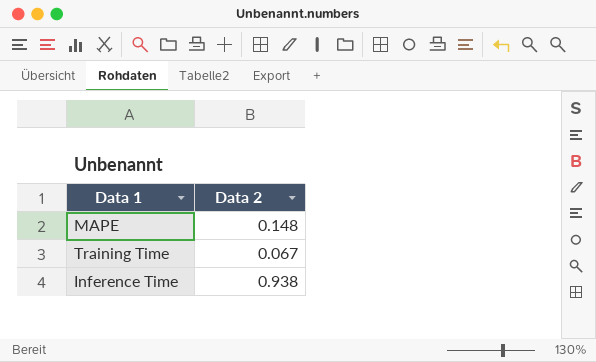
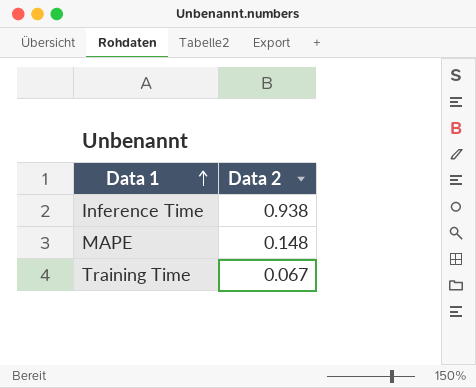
row order: none -> Data 1 ascending

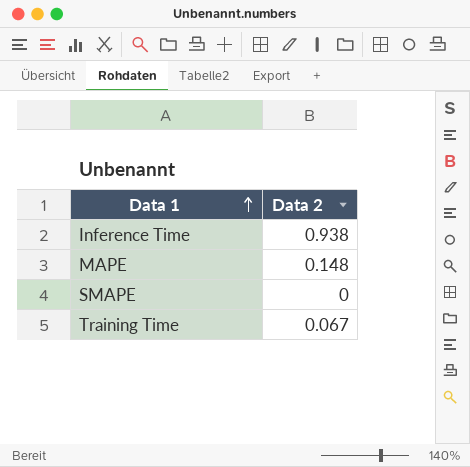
row SMAPE: none -> 0

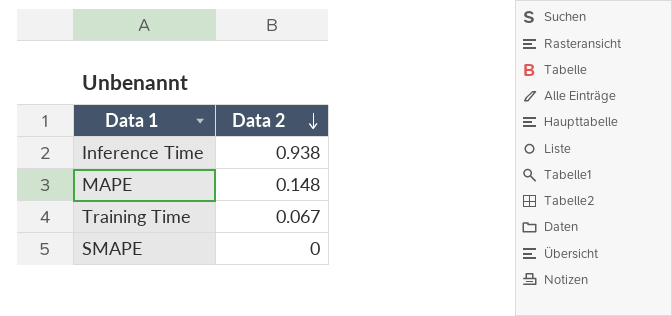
row order: Data 1 ascending -> Data 2 descending

